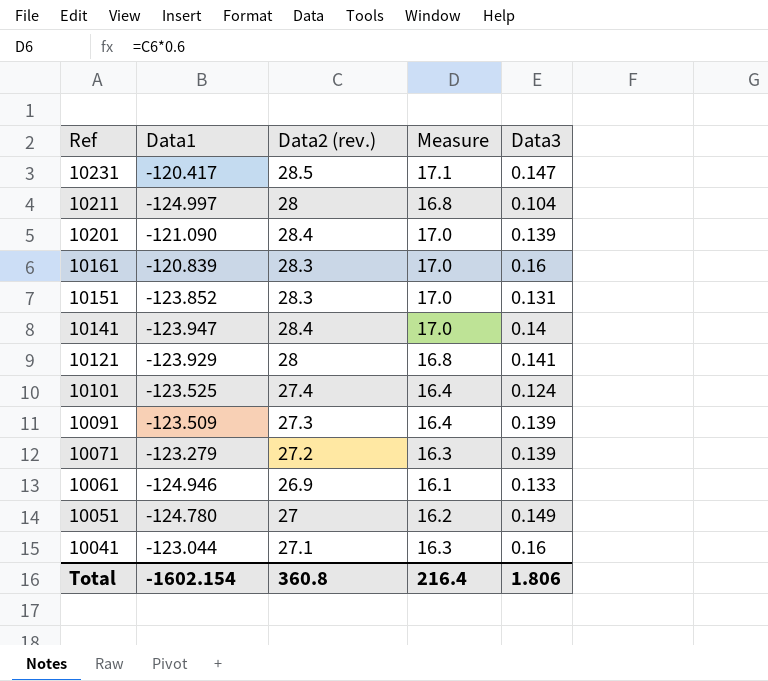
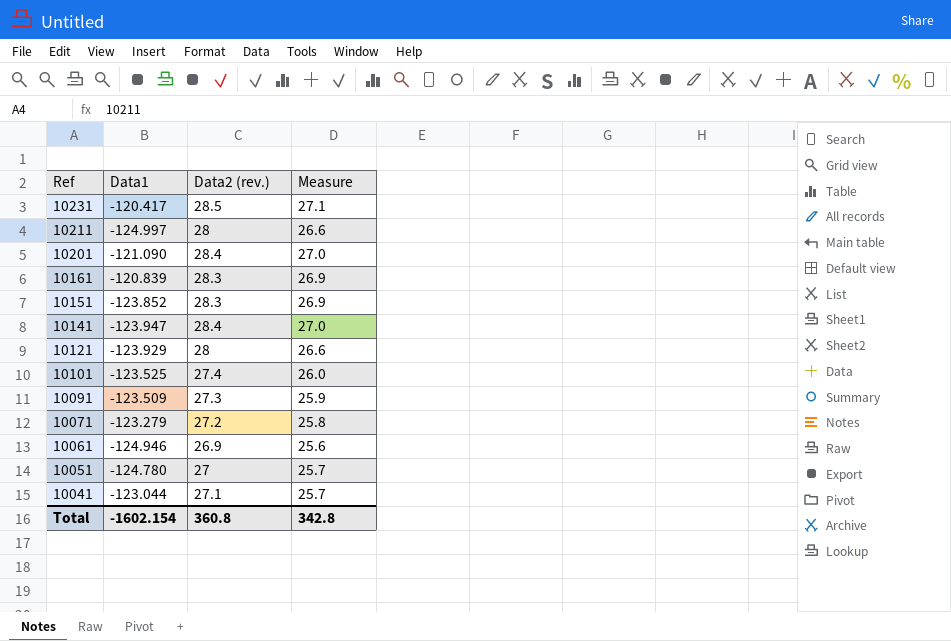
column Data3 | position: 5 -> none
column Measure | formula: [Data2 (rev.)] * 0.6 -> [Data2 (rev.)] * 0.95
Total | Measure: 216.4 -> 342.8

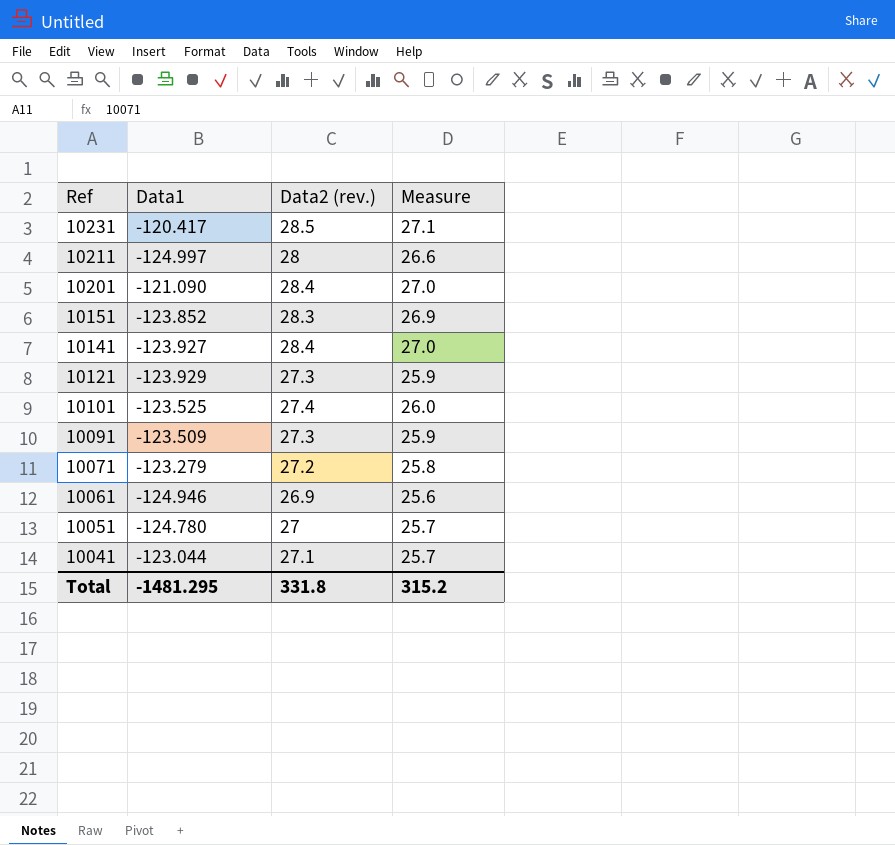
row 10161: -120.839 | 28.3 | 26.9 -> none
10141 | Data1: -123.947 -> -123.927
10121 | Data2 (rev.): 28 -> 27.3
10121 | Measure: 26.6 -> 25.9
Total | Data1: -1602.154 -> -1481.295
Total | Data2 (rev.): 360.8 -> 331.8
Total | Measure: 342.8 -> 315.2

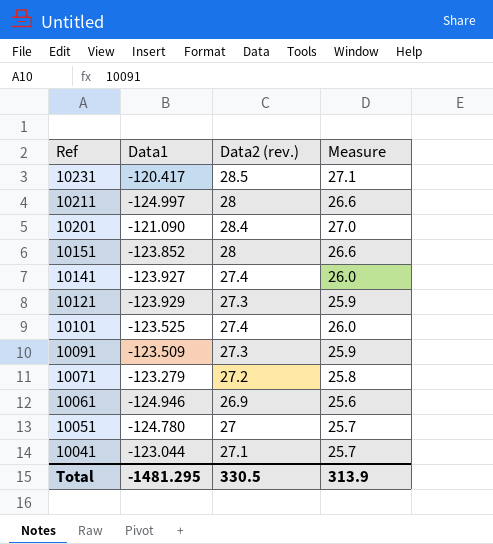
10151 | Data2 (rev.): 28.3 -> 28
10151 | Measure: 26.9 -> 26.6
10141 | Data2 (rev.): 28.4 -> 27.4
10141 | Measure: 27.0 -> 26.0
Total | Data2 (rev.): 331.8 -> 330.5
Total | Measure: 315.2 -> 313.9

